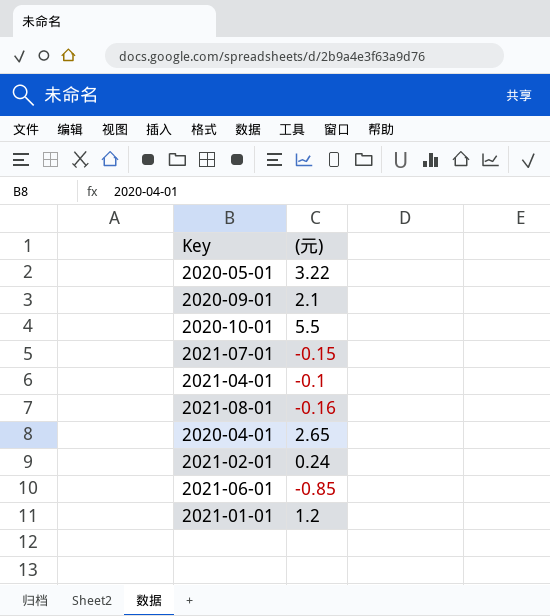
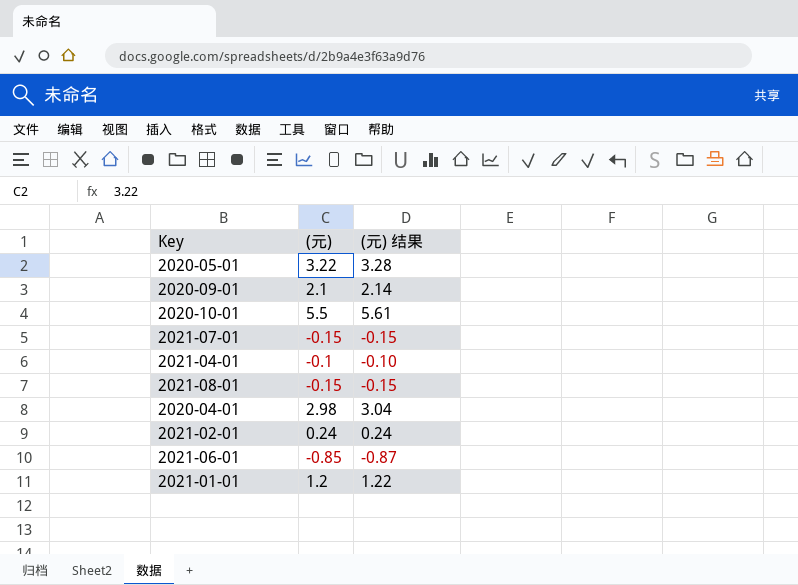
column (元) 结果 | formula: none -> [(元)] * 1.02
2021-08-01 | (元): -0.16 -> -0.15
2020-04-01 | (元): 2.65 -> 2.98

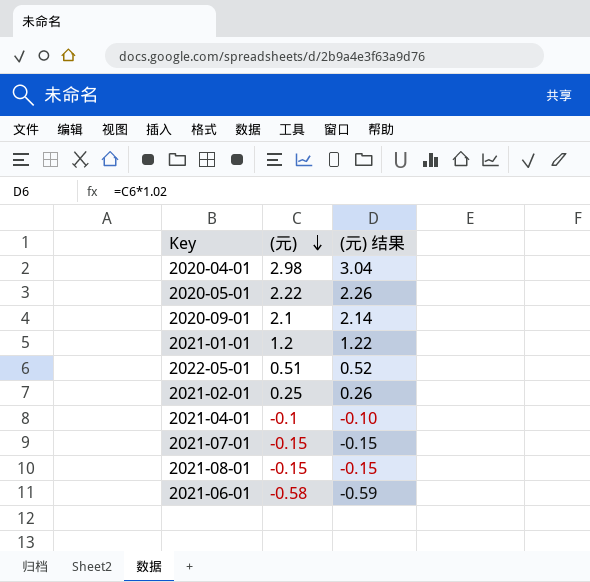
row order: none -> (元) descending
row 2020-10-01: 5.5 | 5.61 -> none
2020-05-01 | (元): 3.22 -> 2.22
2020-05-01 | (元) 结果: 3.28 -> 2.26
row 2022-05-01: none -> 0.51 | 0.52
2021-02-01 | (元): 0.24 -> 0.25
2021-02-01 | (元) 结果: 0.24 -> 0.26
2021-06-01 | (元): -0.85 -> -0.58
2021-06-01 | (元) 结果: -0.87 -> -0.59

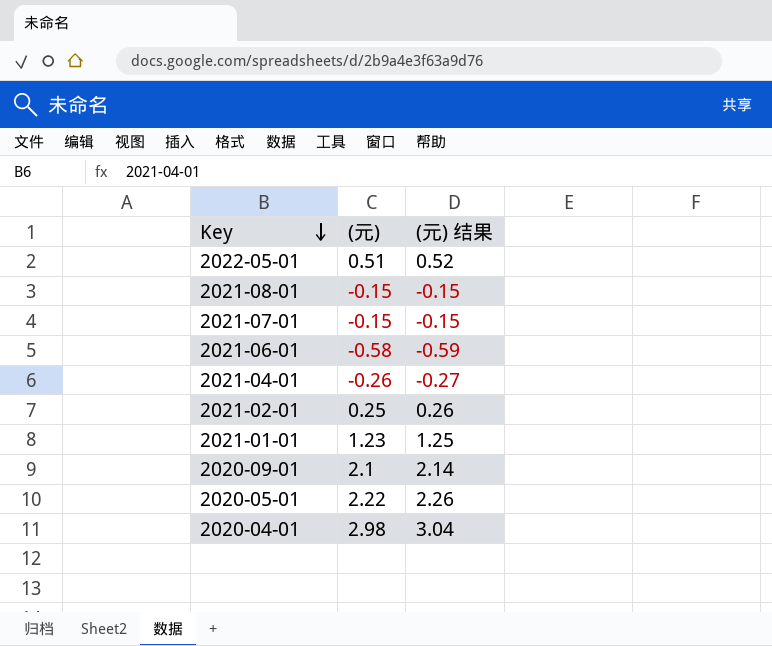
row order: (元) descending -> Key descending
2021-04-01 | (元): -0.1 -> -0.26
2021-04-01 | (元) 结果: -0.10 -> -0.27
2021-01-01 | (元): 1.2 -> 1.23
2021-01-01 | (元) 结果: 1.22 -> 1.25

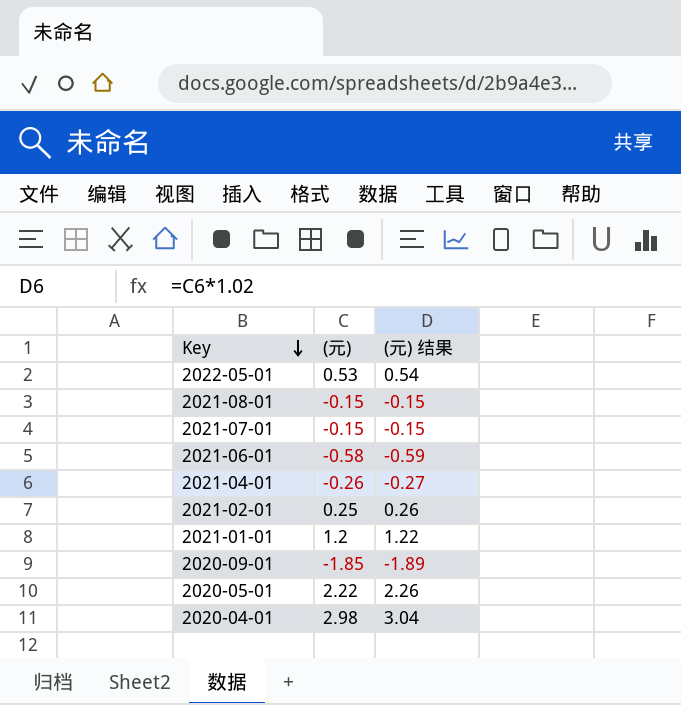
2022-05-01 | (元): 0.51 -> 0.53
2022-05-01 | (元) 结果: 0.52 -> 0.54
2021-01-01 | (元): 1.23 -> 1.2
2021-01-01 | (元) 结果: 1.25 -> 1.22
2020-09-01 | (元): 2.1 -> -1.85
2020-09-01 | (元) 结果: 2.14 -> -1.89

